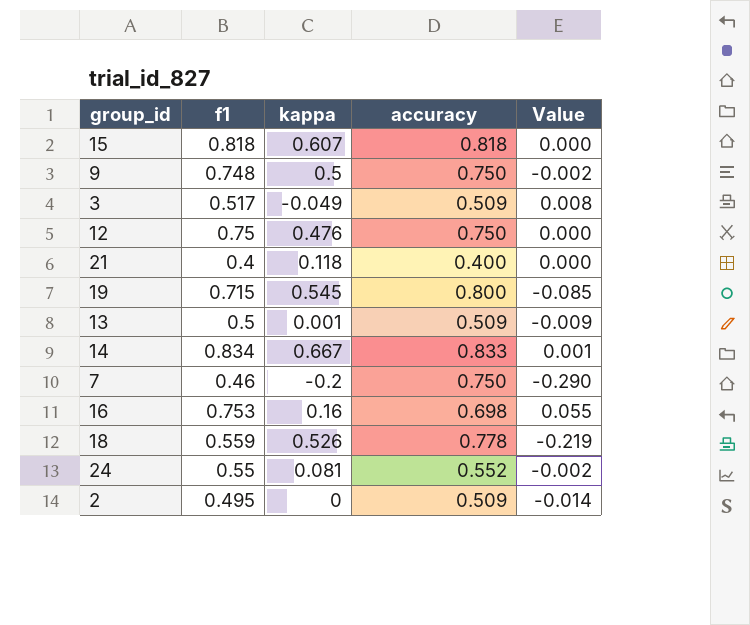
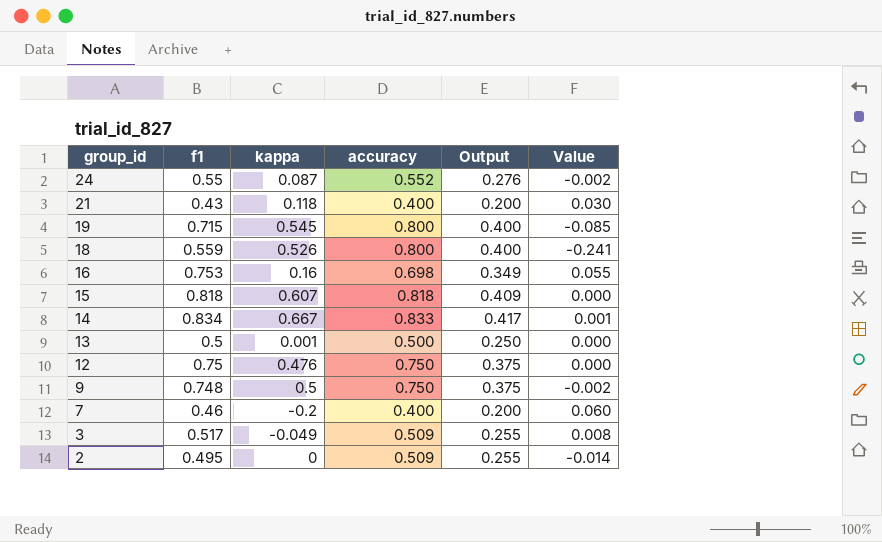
row order: none -> group_id descending
column Output | formula: none -> [accuracy] * 0.5
24 | kappa: 0.081 -> 0.087
21 | f1: 0.4 -> 0.43
21 | Value: 0.000 -> 0.030
18 | accuracy: 0.778 -> 0.800
18 | Value: -0.219 -> -0.241
13 | accuracy: 0.509 -> 0.500
13 | Value: -0.009 -> 0.000
7 | accuracy: 0.750 -> 0.400
7 | Value: -0.290 -> 0.060

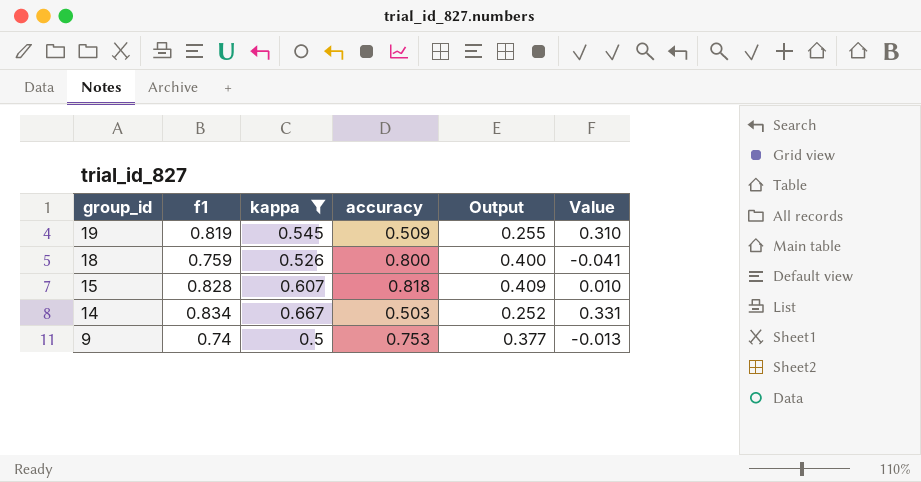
filter: none -> kappa >= 0.5
19 | f1: 0.715 -> 0.819
19 | accuracy: 0.800 -> 0.509
19 | Output: 0.400 -> 0.255
19 | Value: -0.085 -> 0.310
18 | f1: 0.559 -> 0.759
18 | Value: -0.241 -> -0.041
15 | f1: 0.818 -> 0.828
15 | Value: 0.000 -> 0.010
14 | accuracy: 0.833 -> 0.503
14 | Output: 0.417 -> 0.252
14 | Value: 0.001 -> 0.331
9 | f1: 0.748 -> 0.74
9 | accuracy: 0.750 -> 0.753
9 | Output: 0.375 -> 0.377
9 | Value: -0.002 -> -0.013

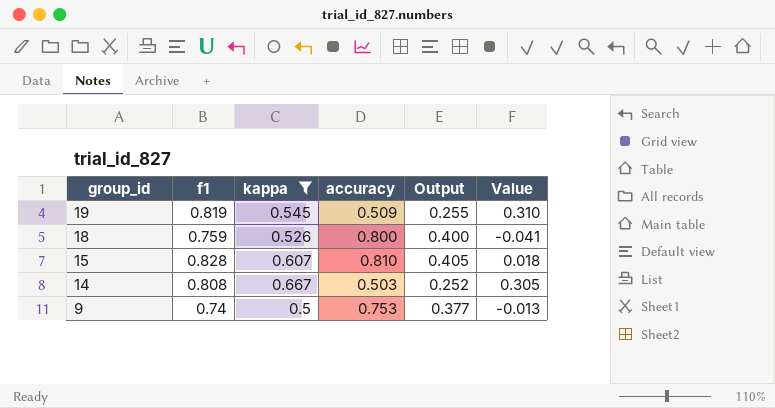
15 | accuracy: 0.818 -> 0.810
15 | Output: 0.409 -> 0.405
15 | Value: 0.010 -> 0.018
14 | f1: 0.834 -> 0.808
14 | Value: 0.331 -> 0.305

